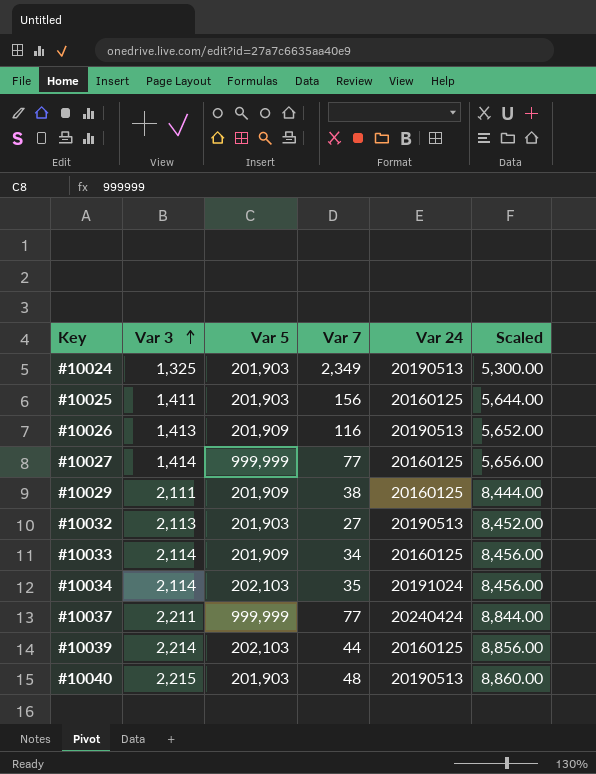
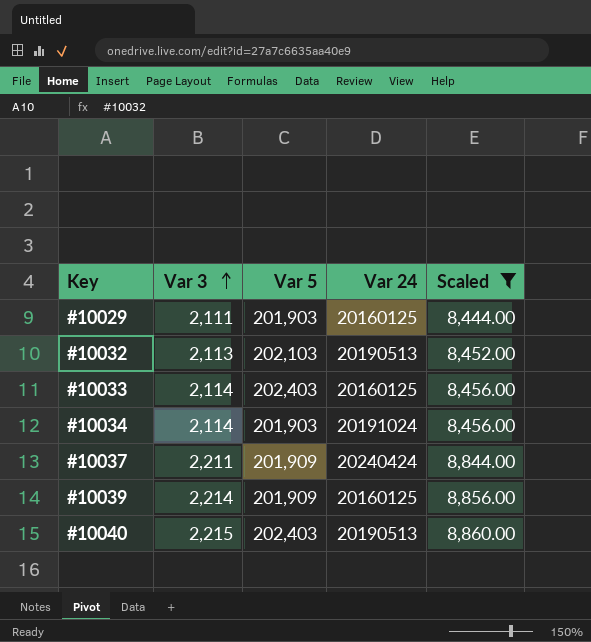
filter: none -> Scaled >= 8,444.00
column Var 7 | position: 4 -> none
#10029 | Var 5: 201,909 -> 201,903
#10032 | Var 5: 201,903 -> 202,103
#10033 | Var 5: 201,909 -> 202,403
#10034 | Var 5: 202,103 -> 201,903
#10037 | Var 5: 999,999 -> 201,909
#10039 | Var 5: 202,103 -> 201,909
#10040 | Var 5: 201,903 -> 202,403

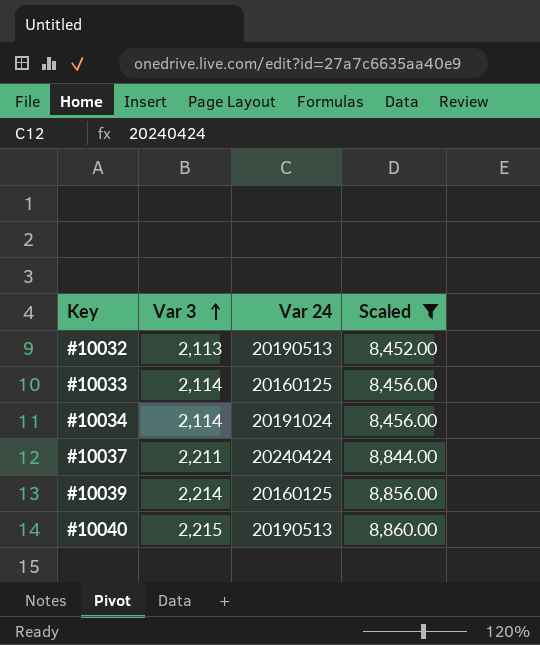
column Var 5 | position: 3 -> none
row #10029: 2,111 | 201,903 | 20160125 | 8,444.00 -> none

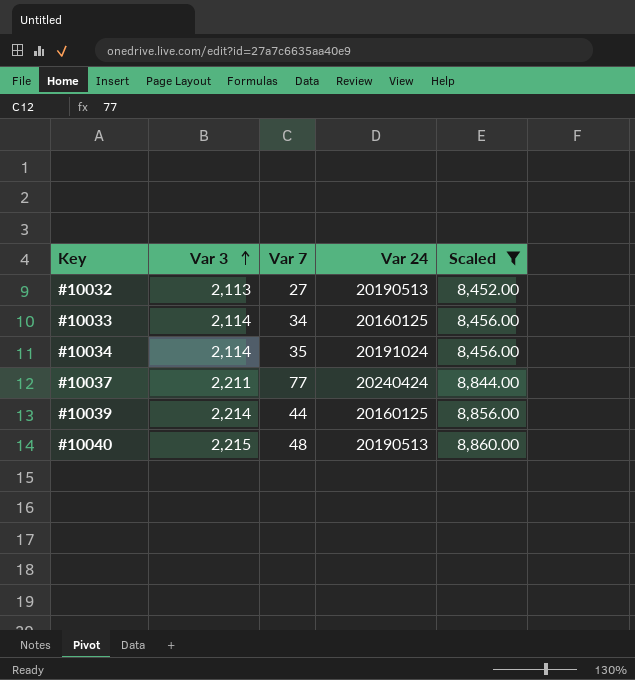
column Var 7 | position: none -> 3

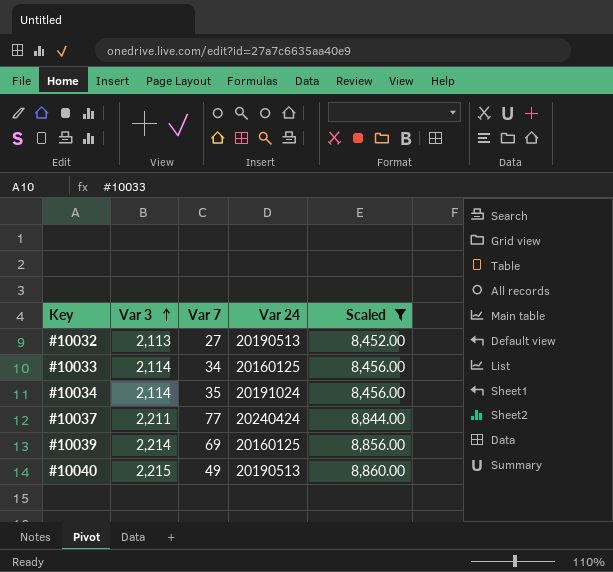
#10039 | Var 7: 44 -> 69
#10040 | Var 7: 48 -> 49

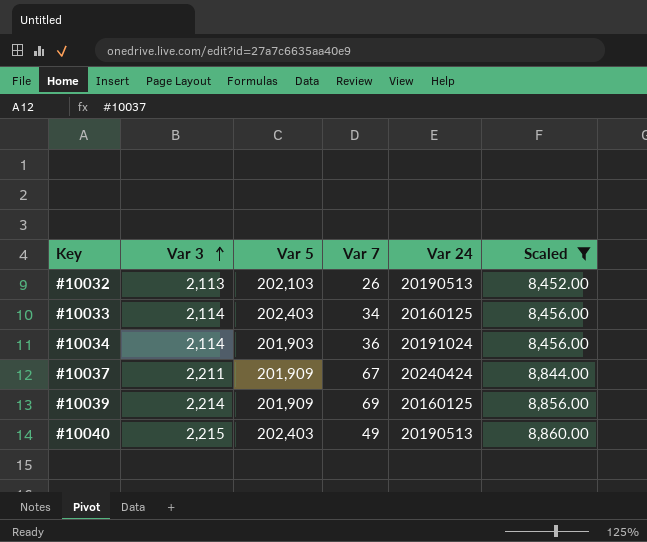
column Var 5 | position: none -> 3
#10032 | Var 7: 27 -> 26
#10034 | Var 7: 35 -> 36
#10037 | Var 7: 77 -> 67

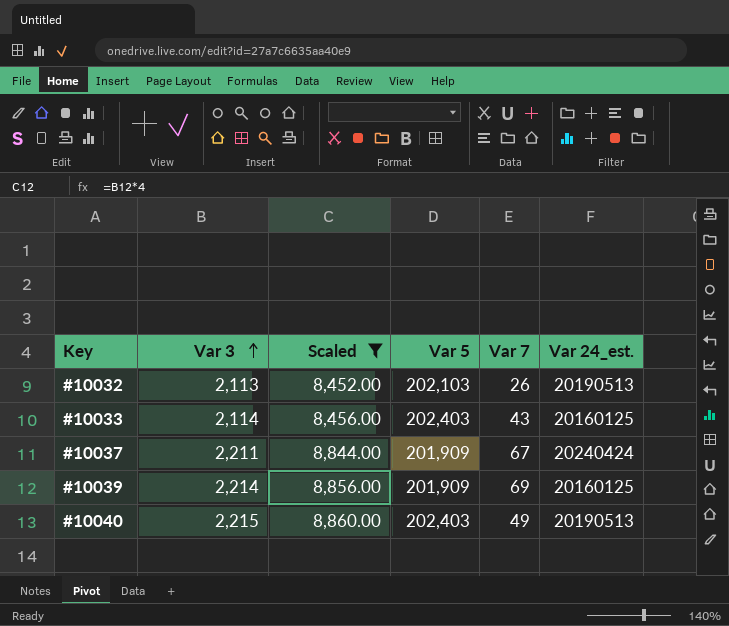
column Scaled | position: 6 -> 3
column name: Var 24 -> Var 24_est.
row #10034: 2,114 | 201,903 | 36 | 20191024 | 8,456.00 -> none
#10033 | Var 7: 34 -> 43

